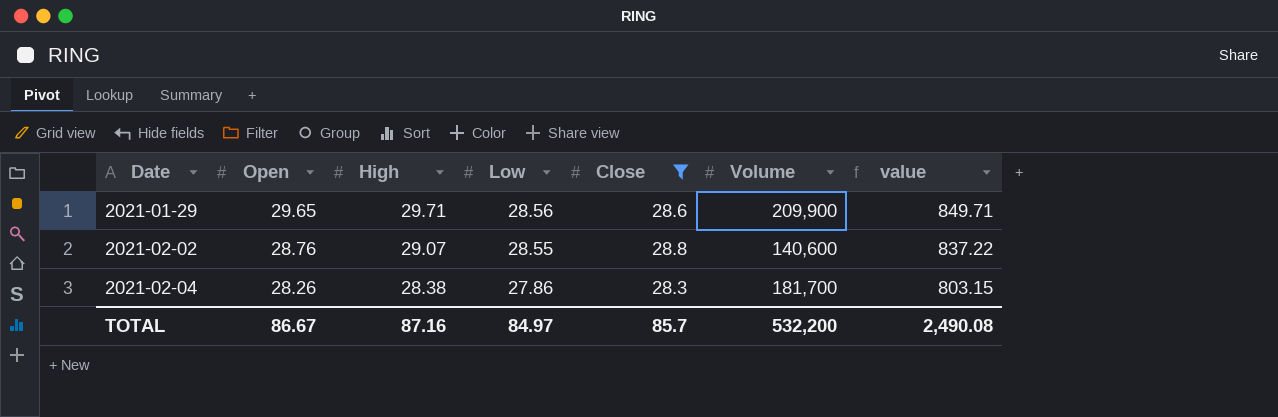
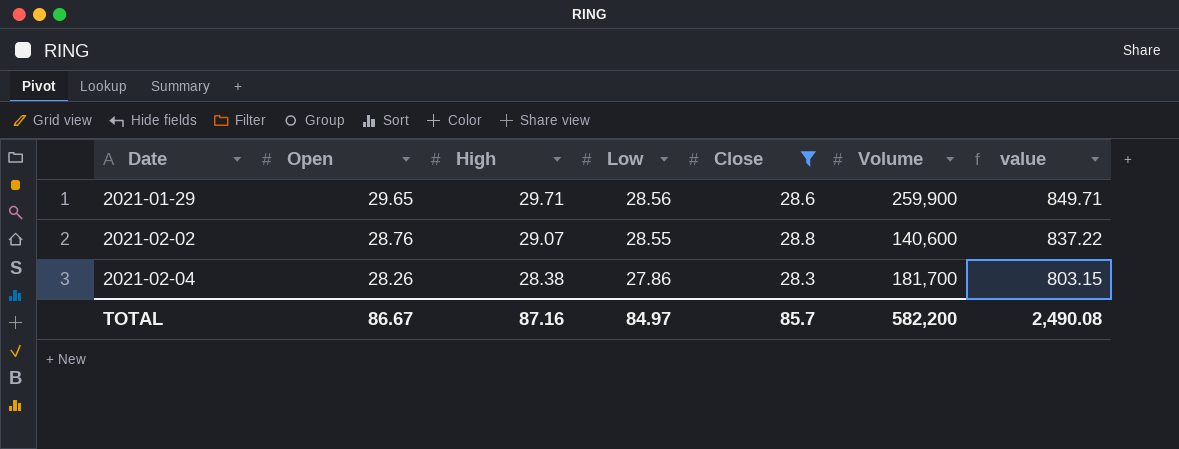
2021-01-29 | Volume: 209,900 -> 259,900
TOTAL | Volume: 532,200 -> 582,200

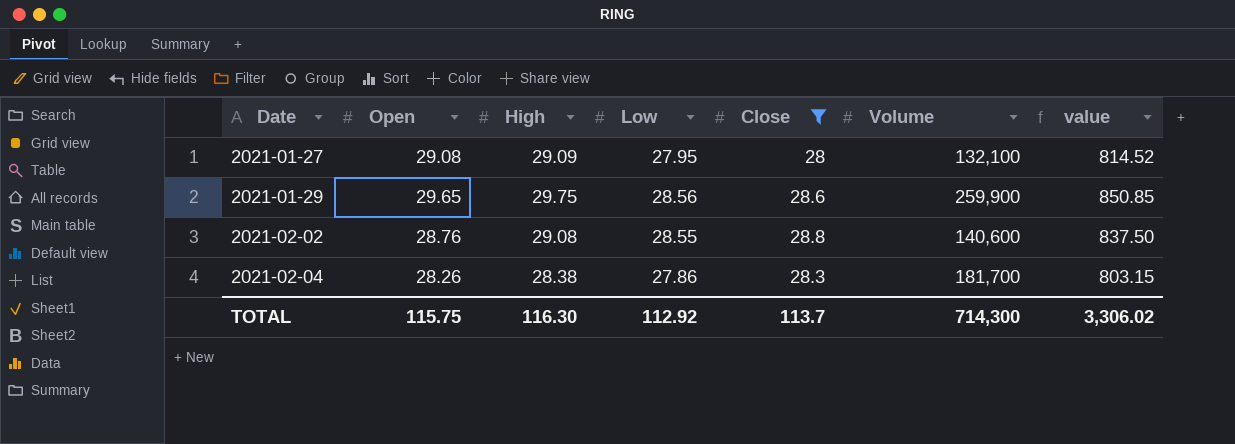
row 2021-01-27: none -> 29.08 | 29.09 | 27.95 | 28 | 132,100 | 814.52
2021-01-29 | High: 29.71 -> 29.75
2021-01-29 | value: 849.71 -> 850.85
2021-02-02 | High: 29.07 -> 29.08
2021-02-02 | value: 837.22 -> 837.50
TOTAL | Open: 86.67 -> 115.75
TOTAL | High: 87.16 -> 116.30
TOTAL | Low: 84.97 -> 112.92
TOTAL | Close: 85.7 -> 113.7
TOTAL | Volume: 582,200 -> 714,300
TOTAL | value: 2,490.08 -> 3,306.02

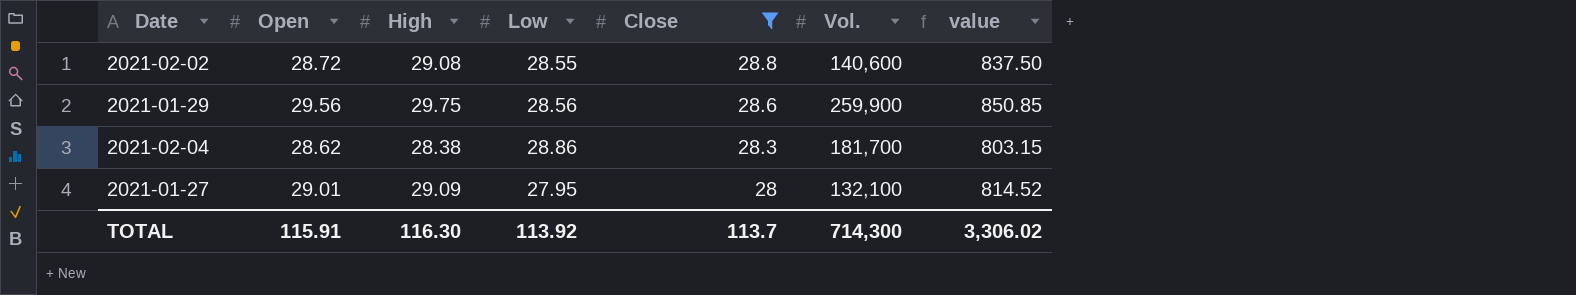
row order: Date ascending -> Close descending
column name: Volume -> Vol.
2021-02-02 | Open: 28.76 -> 28.72
2021-01-29 | Open: 29.65 -> 29.56
2021-02-04 | Open: 28.26 -> 28.62
2021-02-04 | Low: 27.86 -> 28.86
2021-01-27 | Open: 29.08 -> 29.01
TOTAL | Open: 115.75 -> 115.91
TOTAL | Low: 112.92 -> 113.92

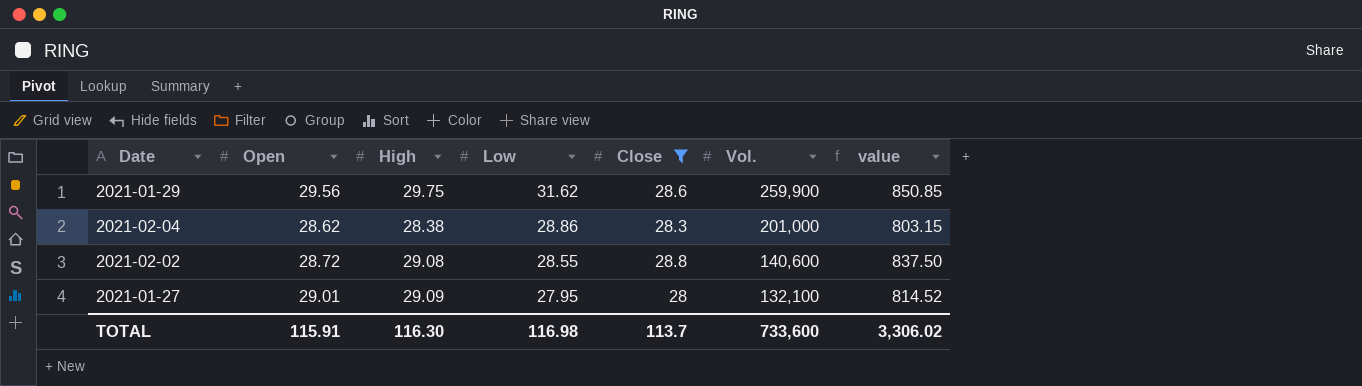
row order: Close descending -> Low descending
2021-01-29 | Low: 28.56 -> 31.62
2021-02-04 | Vol.: 181,700 -> 201,000
TOTAL | Low: 113.92 -> 116.98
TOTAL | Vol.: 714,300 -> 733,600

